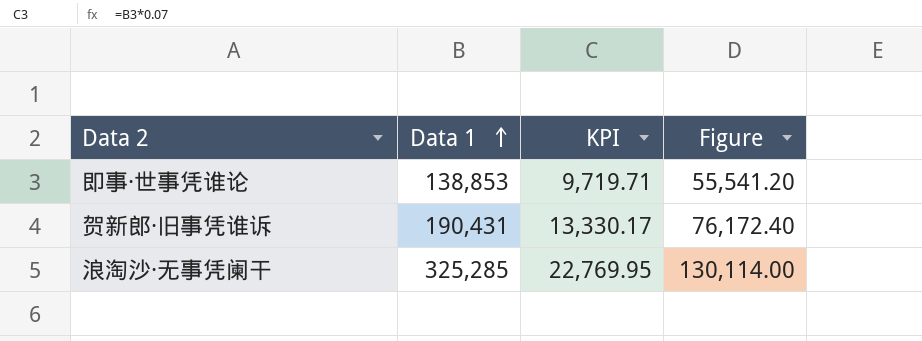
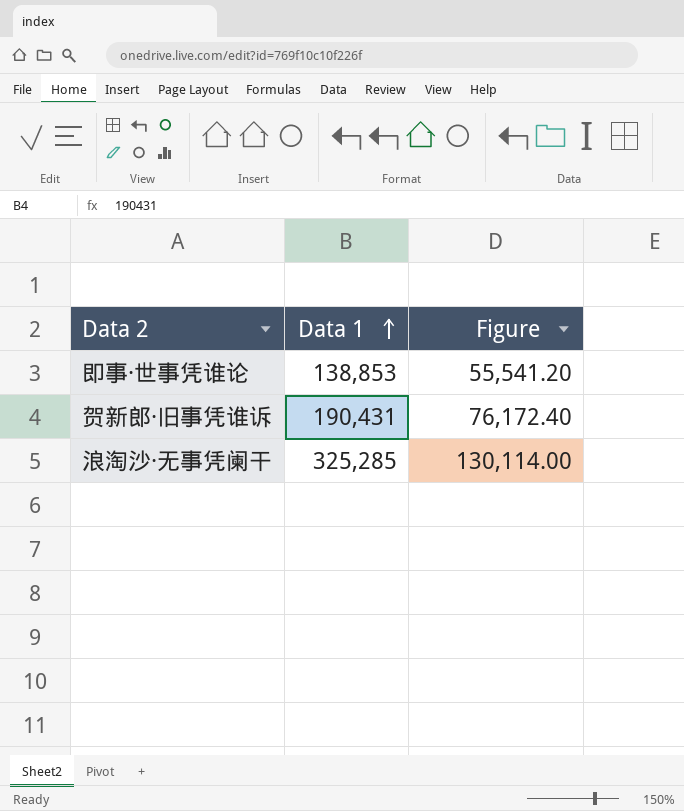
column KPI | formula: [Data 1] * 0.07 -> none

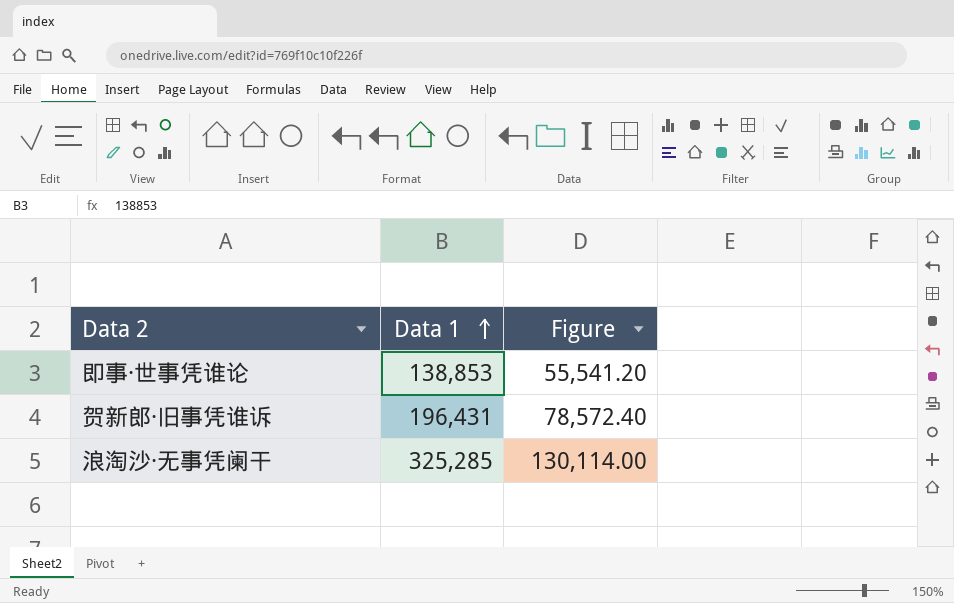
贺新郎·旧事凭谁诉 | Data 1: 190,431 -> 196,431
贺新郎·旧事凭谁诉 | Figure: 76,172.40 -> 78,572.40

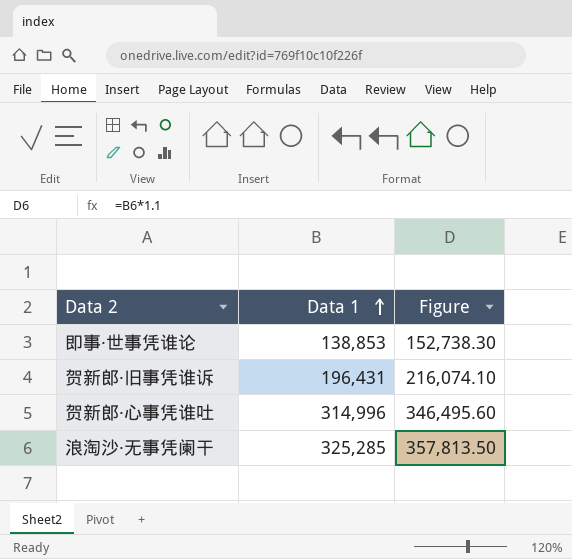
column Figure | formula: [Data 1] * 0.4 -> [Data 1] * 1.1
row 贺新郎·心事凭谁吐: none -> 314,996 | 346,495.60

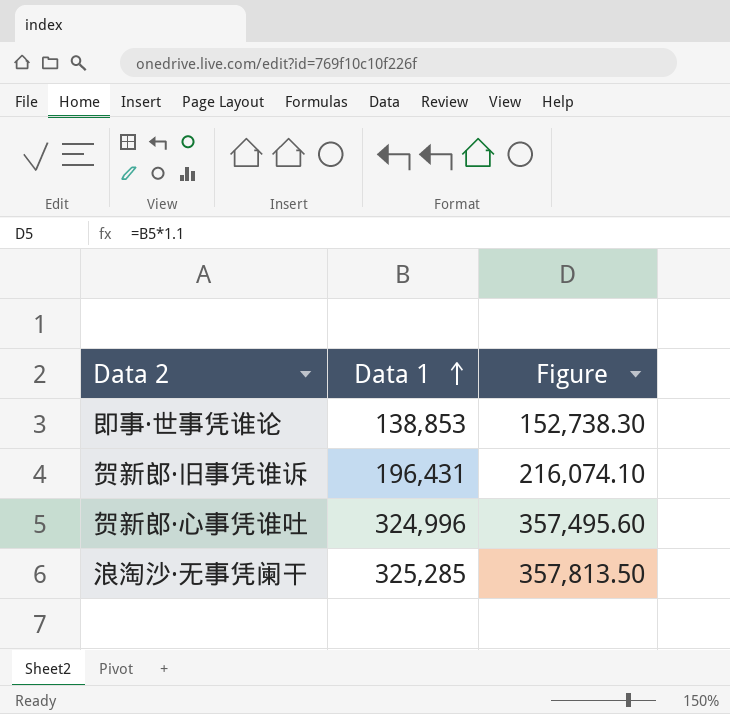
贺新郎·心事凭谁吐 | Data 1: 314,996 -> 324,996
贺新郎·心事凭谁吐 | Figure: 346,495.60 -> 357,495.60

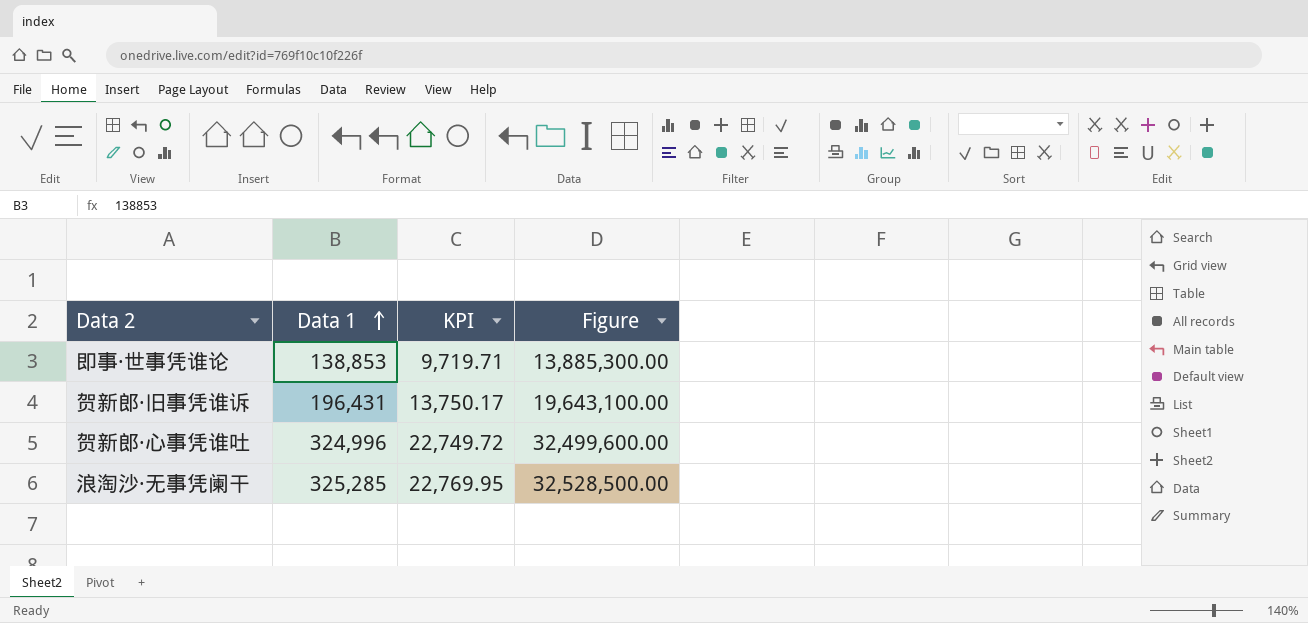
column KPI | formula: none -> [Data 1] * 0.07
column Figure | formula: [Data 1] * 1.1 -> [Data 1] * 100

